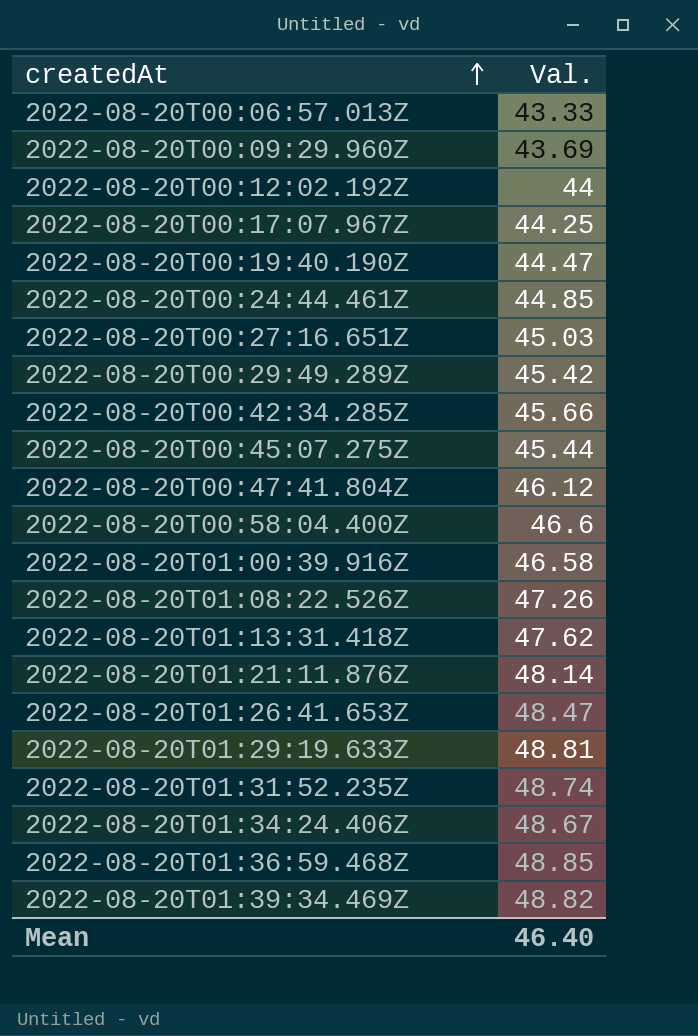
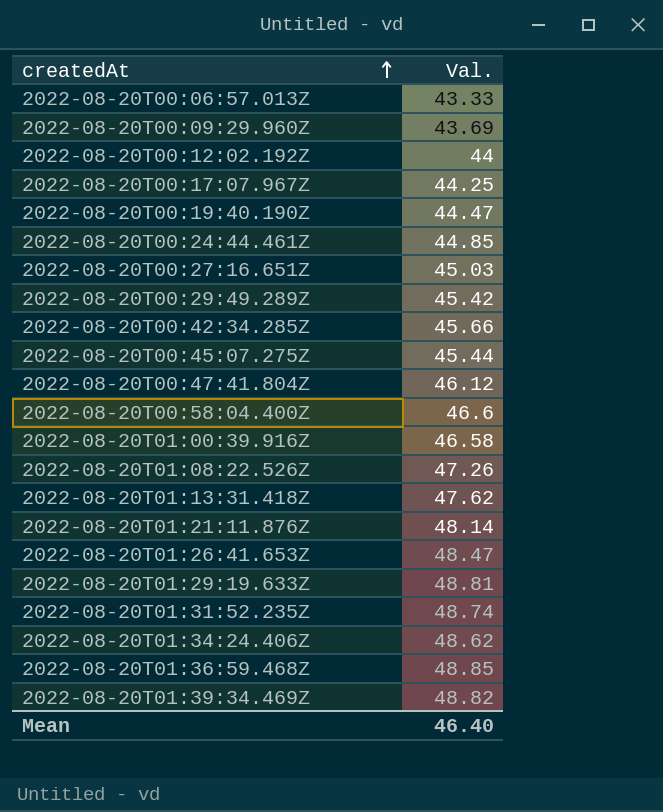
2022-08-20T01:34:24.406Z | Val.: 48.67 -> 48.62

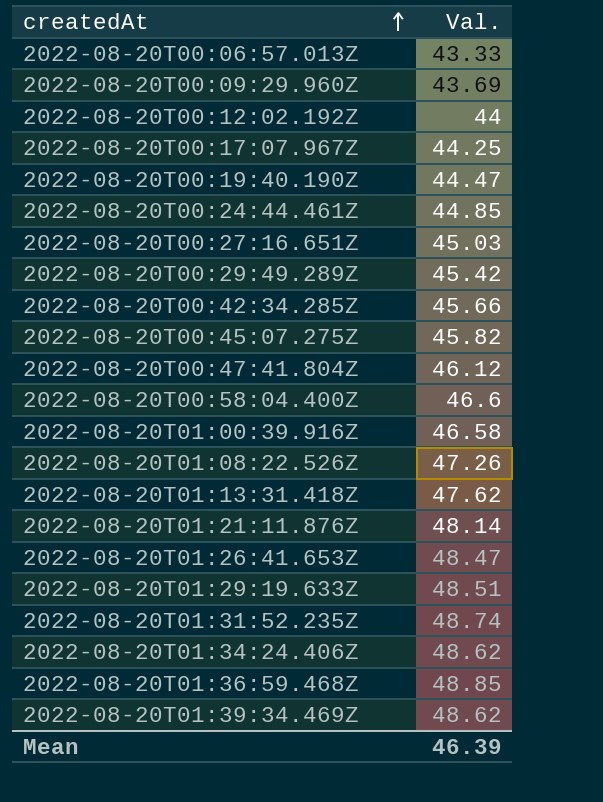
2022-08-20T00:45:07.275Z | Val.: 45.44 -> 45.82
2022-08-20T01:29:19.633Z | Val.: 48.81 -> 48.51
2022-08-20T01:39:34.469Z | Val.: 48.82 -> 48.62
Mean | Val.: 46.40 -> 46.39

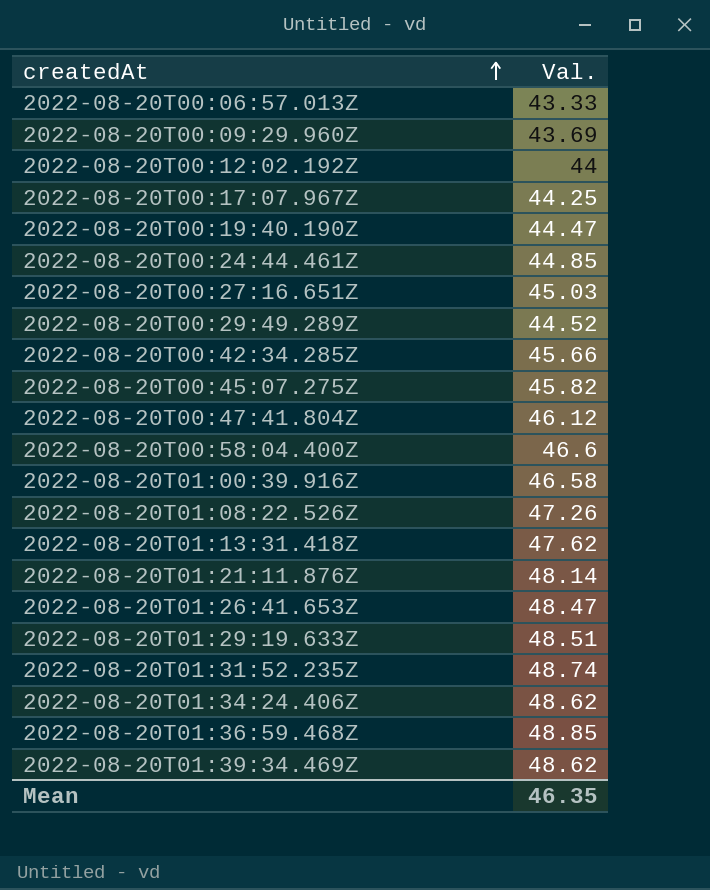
2022-08-20T00:29:49.289Z | Val.: 45.42 -> 44.52
Mean | Val.: 46.39 -> 46.35

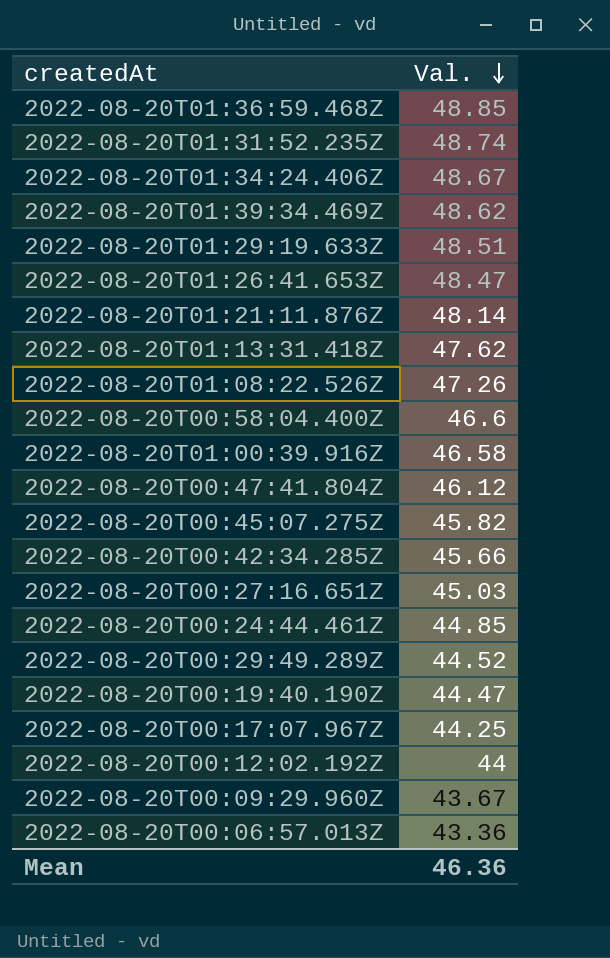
row order: createdAt ascending -> Val. descending
2022-08-20T01:34:24.406Z | Val.: 48.62 -> 48.67
2022-08-20T00:09:29.960Z | Val.: 43.69 -> 43.67
2022-08-20T00:06:57.013Z | Val.: 43.33 -> 43.36
Mean | Val.: 46.35 -> 46.36

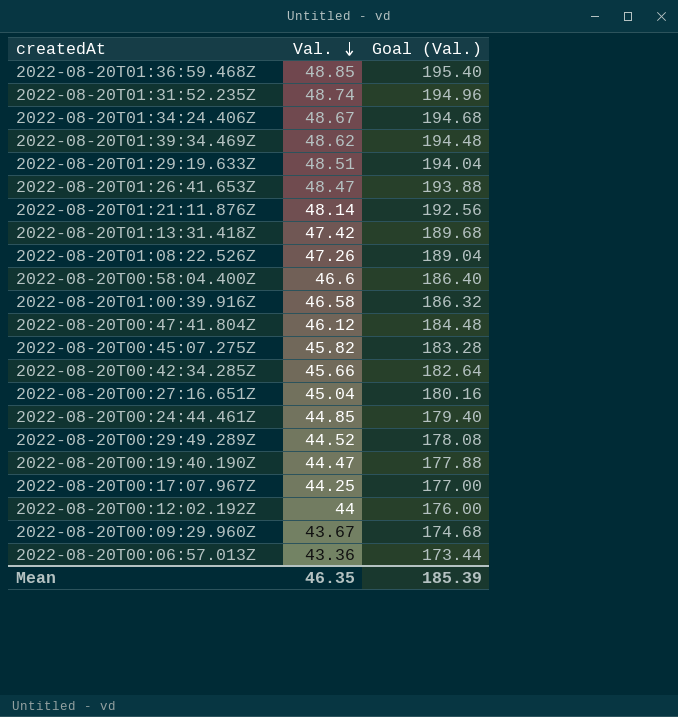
column Goal (Val.) | formula: none -> [Val.] * 4
2022-08-20T01:13:31.418Z | Val.: 47.62 -> 47.42
2022-08-20T00:27:16.651Z | Val.: 45.03 -> 45.04
Mean | Val.: 46.36 -> 46.35

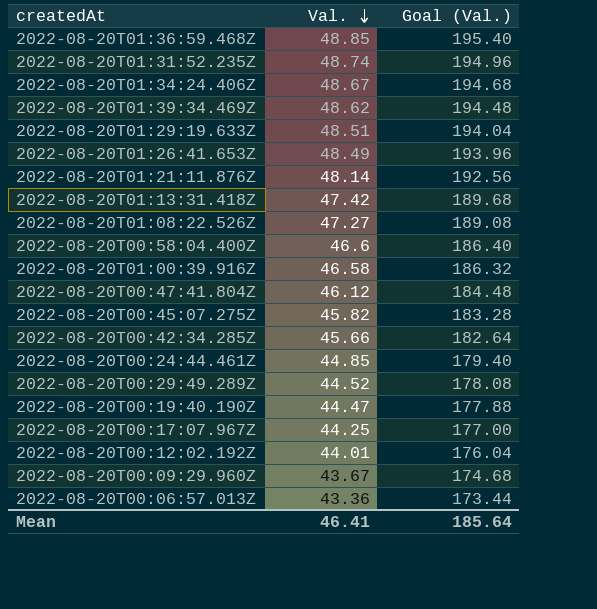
row 2022-08-20T00:27:16.651Z: 45.04 | 180.16 -> none
2022-08-20T01:26:41.653Z | Val.: 48.47 -> 48.49
2022-08-20T01:26:41.653Z | Goal (Val.): 193.88 -> 193.96
2022-08-20T01:08:22.526Z | Val.: 47.26 -> 47.27
2022-08-20T01:08:22.526Z | Goal (Val.): 189.04 -> 189.08
2022-08-20T00:12:02.192Z | Val.: 44 -> 44.01
2022-08-20T00:12:02.192Z | Goal (Val.): 176.00 -> 176.04
Mean | Val.: 46.35 -> 46.41
Mean | Goal (Val.): 185.39 -> 185.64

